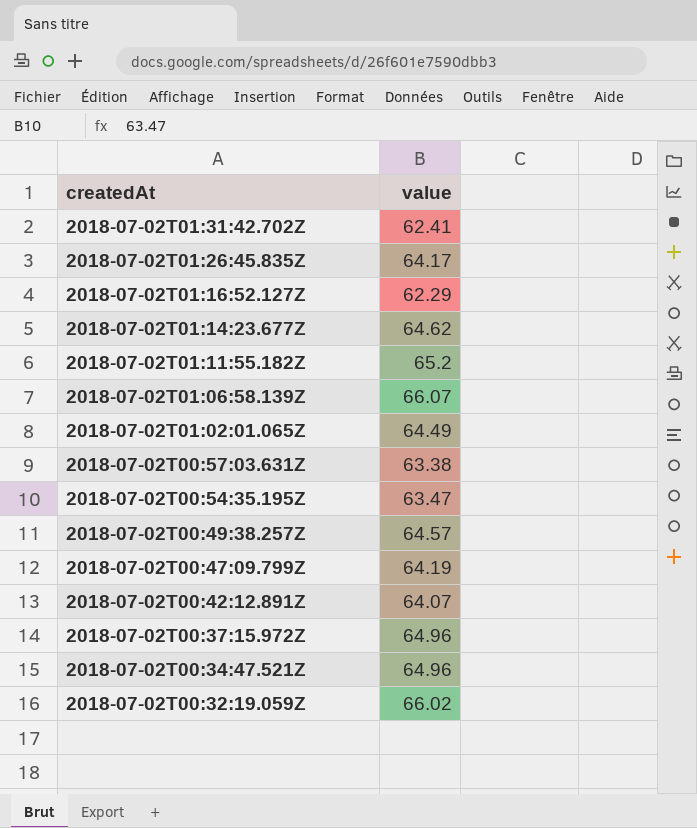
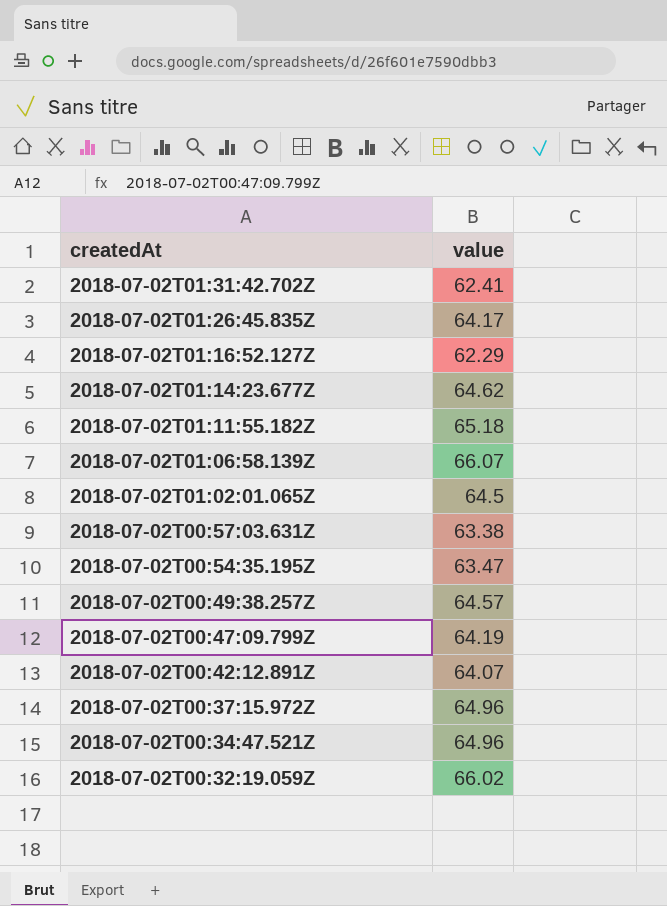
2018-07-02T01:11:55.182Z | value: 65.2 -> 65.18
2018-07-02T01:02:01.065Z | value: 64.49 -> 64.5

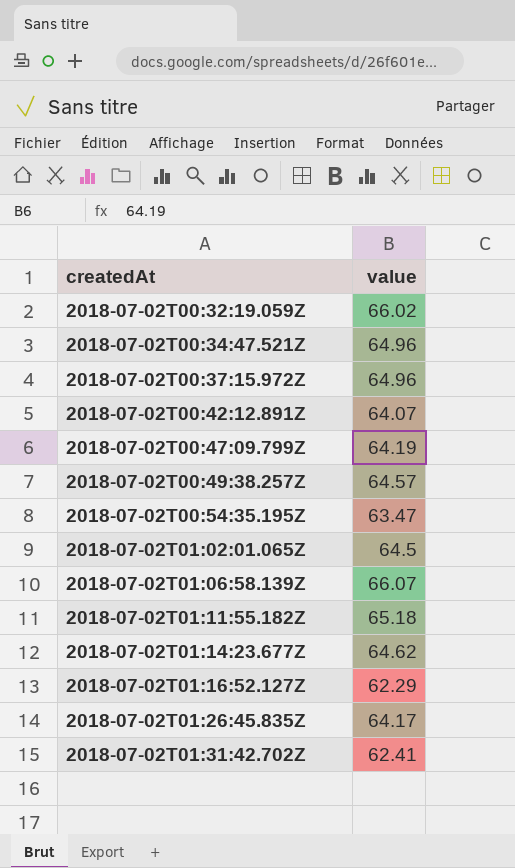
row order: createdAt descending -> createdAt ascending
row 2018-07-02T00:57:03.631Z: 63.38 -> none

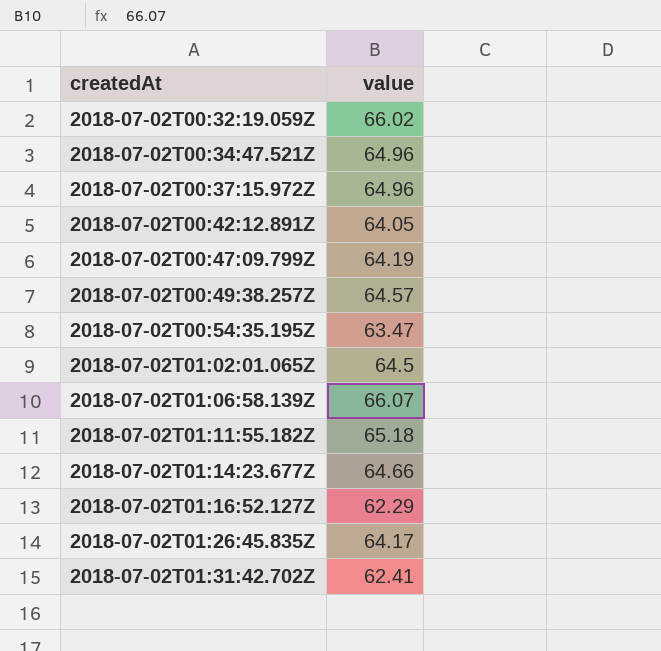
2018-07-02T00:42:12.891Z | value: 64.07 -> 64.05
2018-07-02T01:14:23.677Z | value: 64.62 -> 64.66

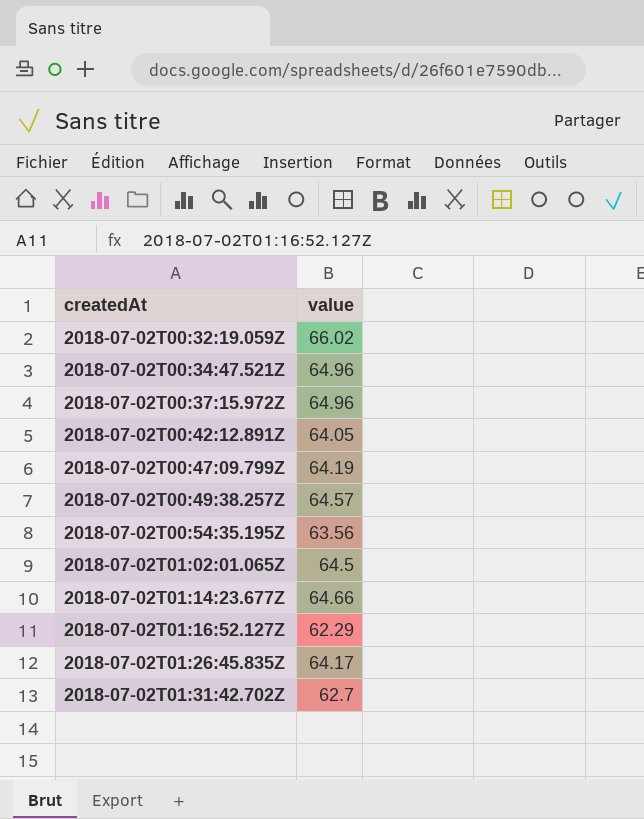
row 2018-07-02T01:06:58.139Z: 66.07 -> none
row 2018-07-02T01:11:55.182Z: 65.18 -> none
2018-07-02T00:54:35.195Z | value: 63.47 -> 63.56
2018-07-02T01:31:42.702Z | value: 62.41 -> 62.7

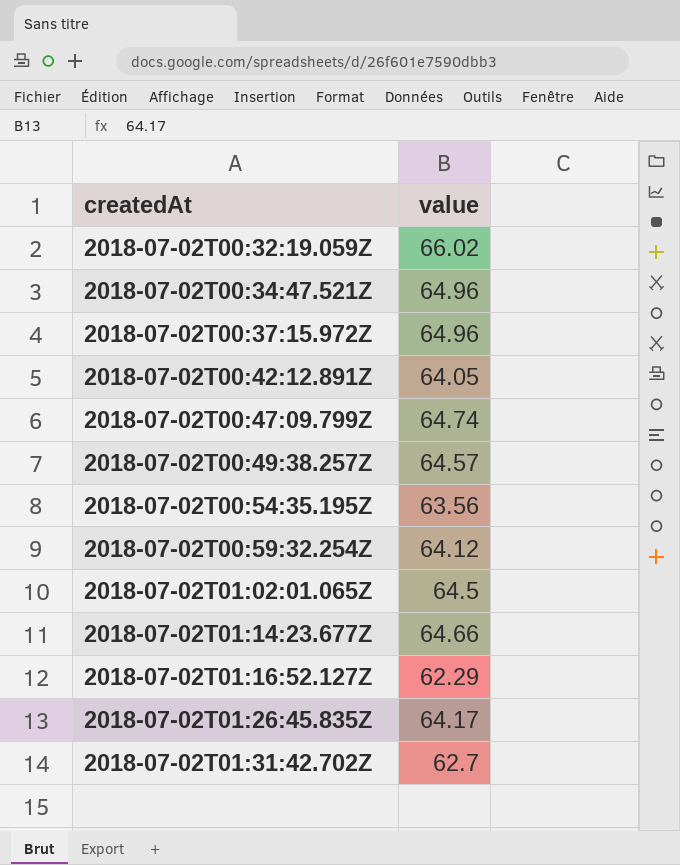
2018-07-02T00:47:09.799Z | value: 64.19 -> 64.74
row 2018-07-02T00:59:32.254Z: none -> 64.12

